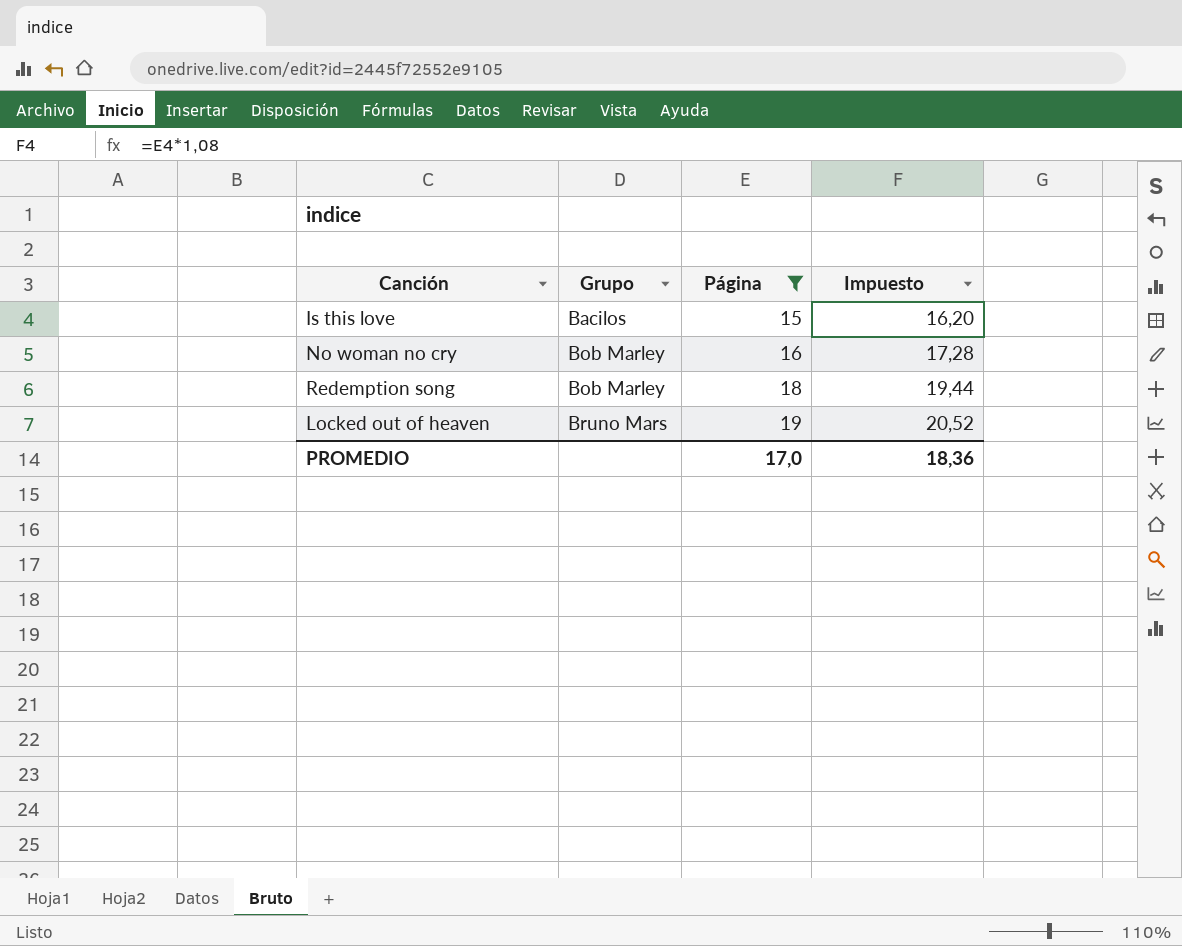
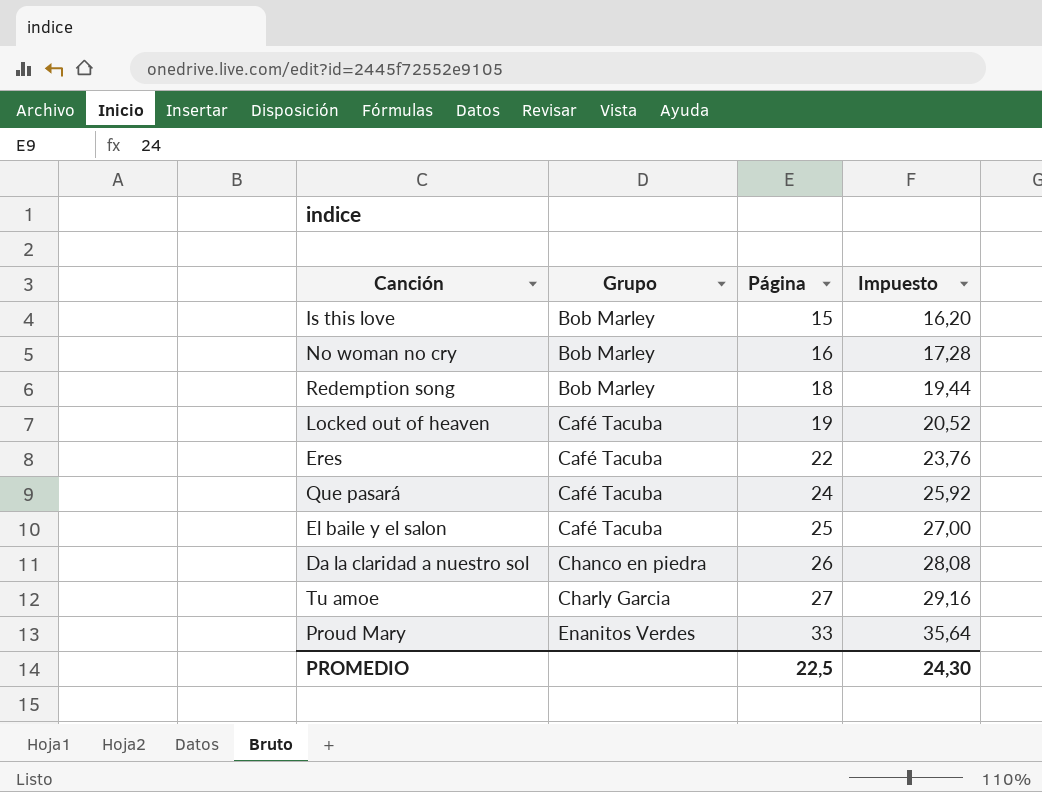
filter: Página <= 19 -> none
Is this love | Grupo: Bacilos -> Bob Marley
Locked out of heaven | Grupo: Bruno Mars -> Café Tacuba
PROMEDIO | Página: 17,0 -> 22,5
PROMEDIO | Impuesto: 18,36 -> 24,30

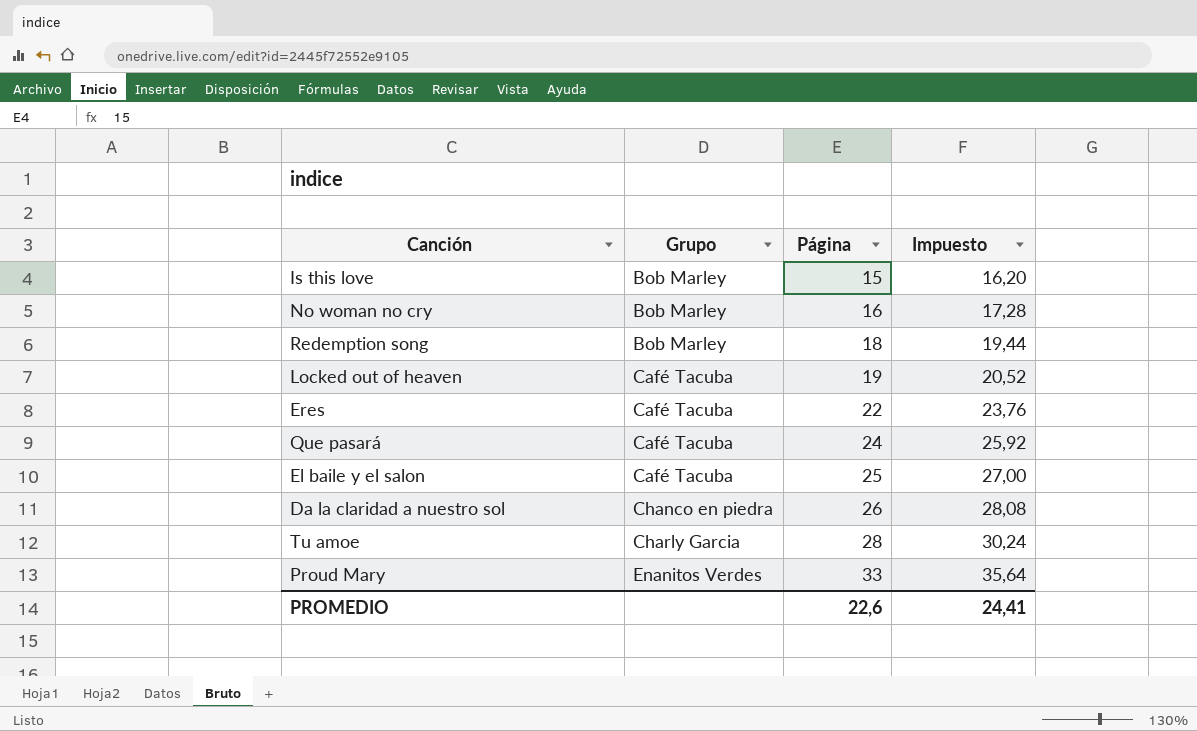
Tu amoe | Página: 27 -> 28
Tu amoe | Impuesto: 29,16 -> 30,24
PROMEDIO | Página: 22,5 -> 22,6
PROMEDIO | Impuesto: 24,30 -> 24,41

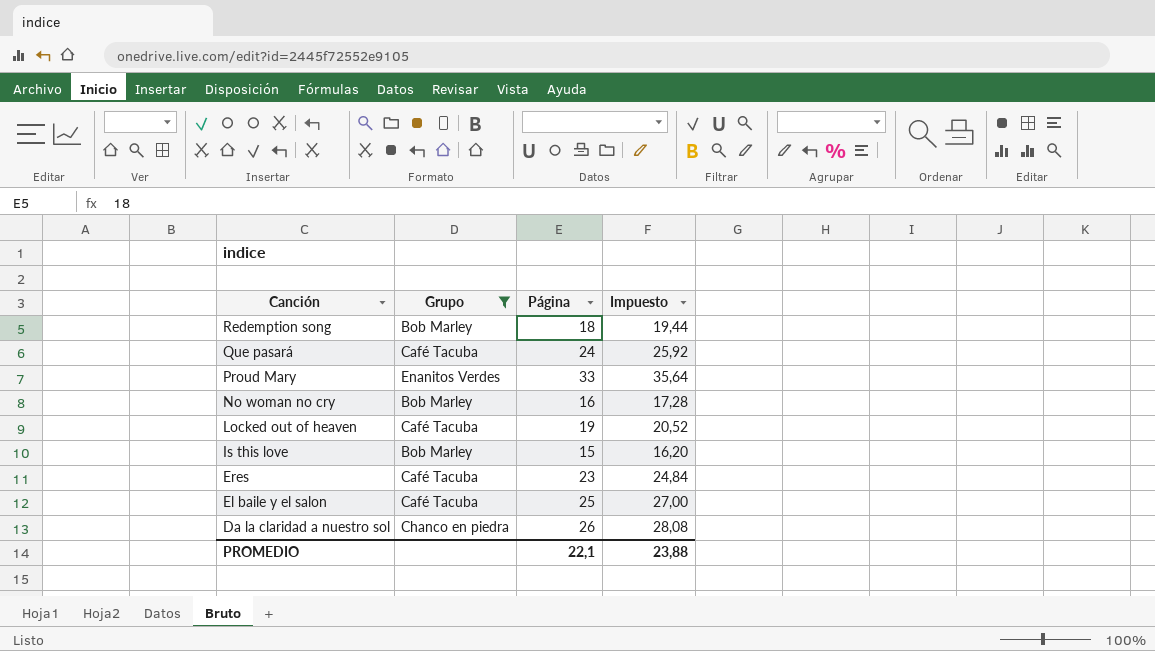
filter: none -> Grupo != Charly Garcia
row order: Grupo ascending -> Canción descending
Eres | Página: 22 -> 23
Eres | Impuesto: 23,76 -> 24,84
PROMEDIO | Página: 22,6 -> 22,1
PROMEDIO | Impuesto: 24,41 -> 23,88

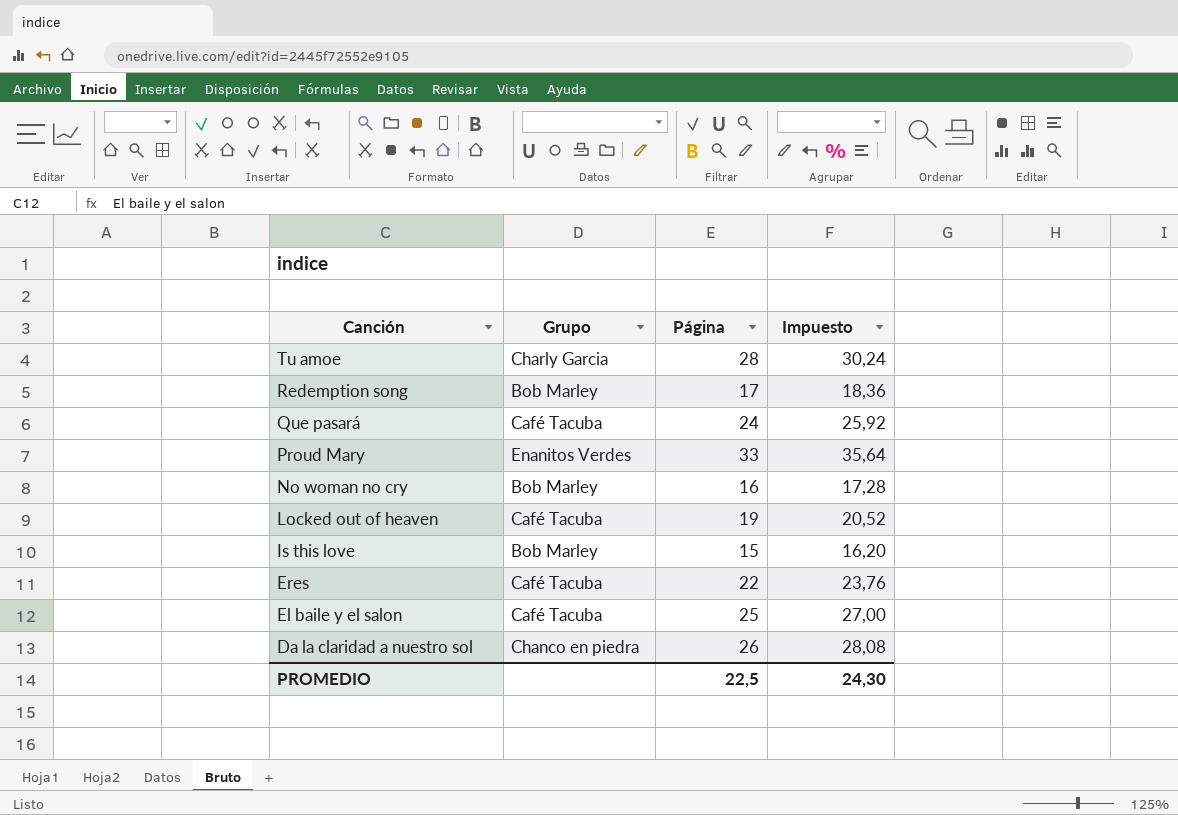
filter: Grupo != Charly Garcia -> none
Redemption song | Página: 18 -> 17
Redemption song | Impuesto: 19,44 -> 18,36
Eres | Página: 23 -> 22
Eres | Impuesto: 24,84 -> 23,76
PROMEDIO | Página: 22,1 -> 22,5
PROMEDIO | Impuesto: 23,88 -> 24,30

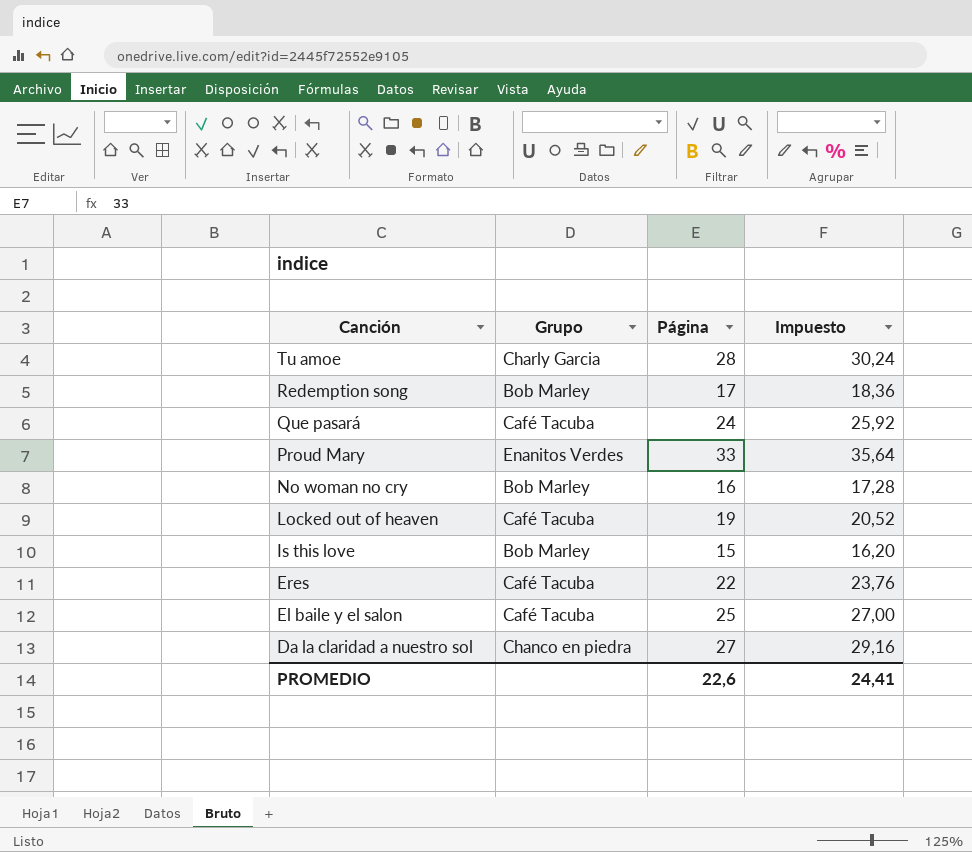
Da la claridad a nuestro sol | Página: 26 -> 27
Da la claridad a nuestro sol | Impuesto: 28,08 -> 29,16
PROMEDIO | Página: 22,5 -> 22,6
PROMEDIO | Impuesto: 24,30 -> 24,41

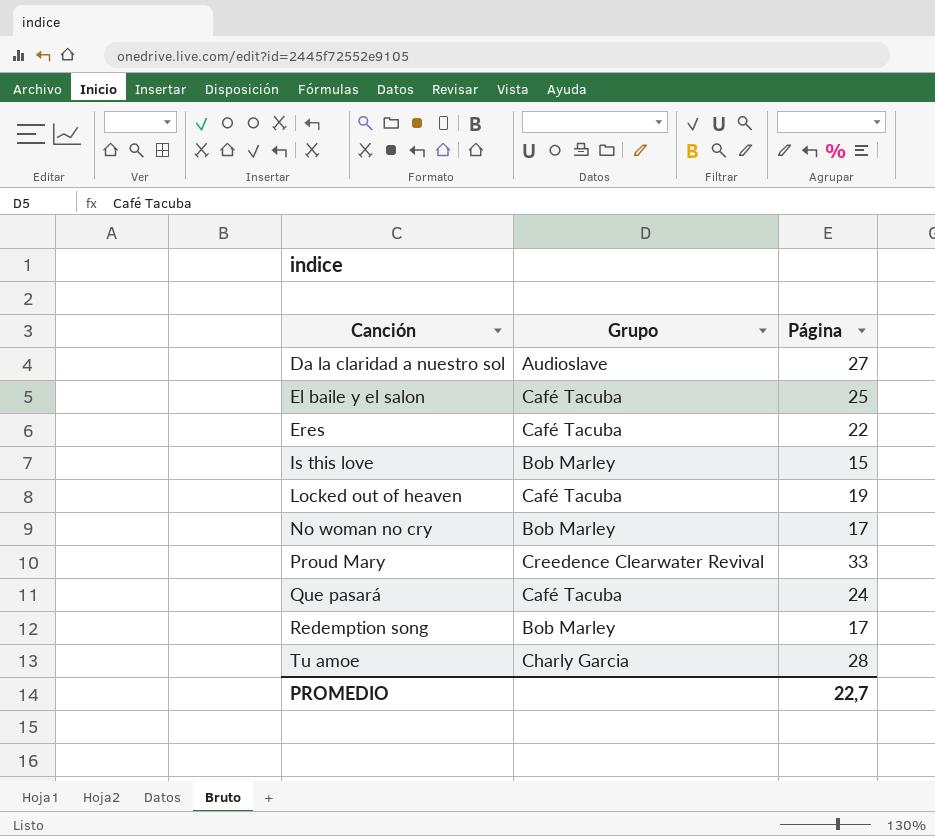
row order: Canción descending -> Canción ascending
column Impuesto | formula: [Página] * 1,08 -> none
Da la claridad a nuestro sol | Grupo: Chanco en piedra -> Audioslave
No woman no cry | Página: 16 -> 17
Proud Mary | Grupo: Enanitos Verdes -> Creedence Clearwater Revival
PROMEDIO | Página: 22,6 -> 22,7

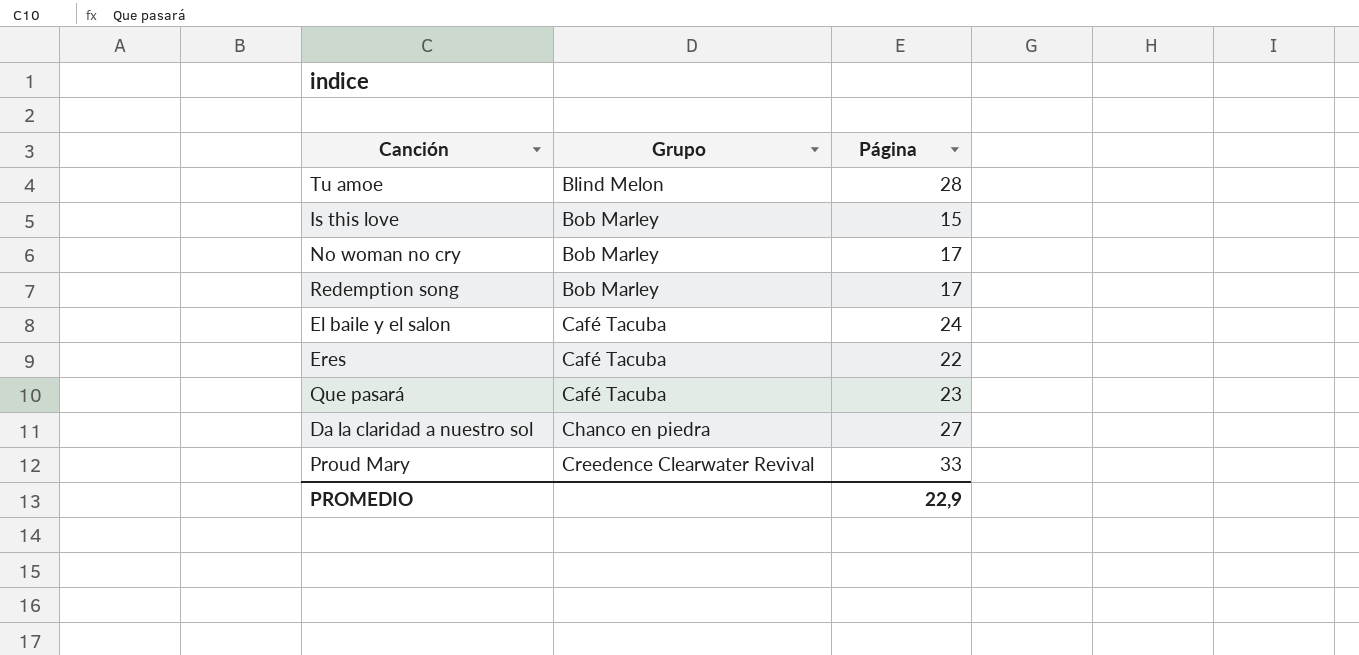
row order: Canción ascending -> Grupo ascending
row Locked out of heaven: Café Tacuba | 19 -> none
Tu amoe | Grupo: Charly Garcia -> Blind Melon
El baile y el salon | Página: 25 -> 24
Que pasará | Página: 24 -> 23
Da la claridad a nuestro sol | Grupo: Audioslave -> Chanco en piedra
PROMEDIO | Página: 22,7 -> 22,9

